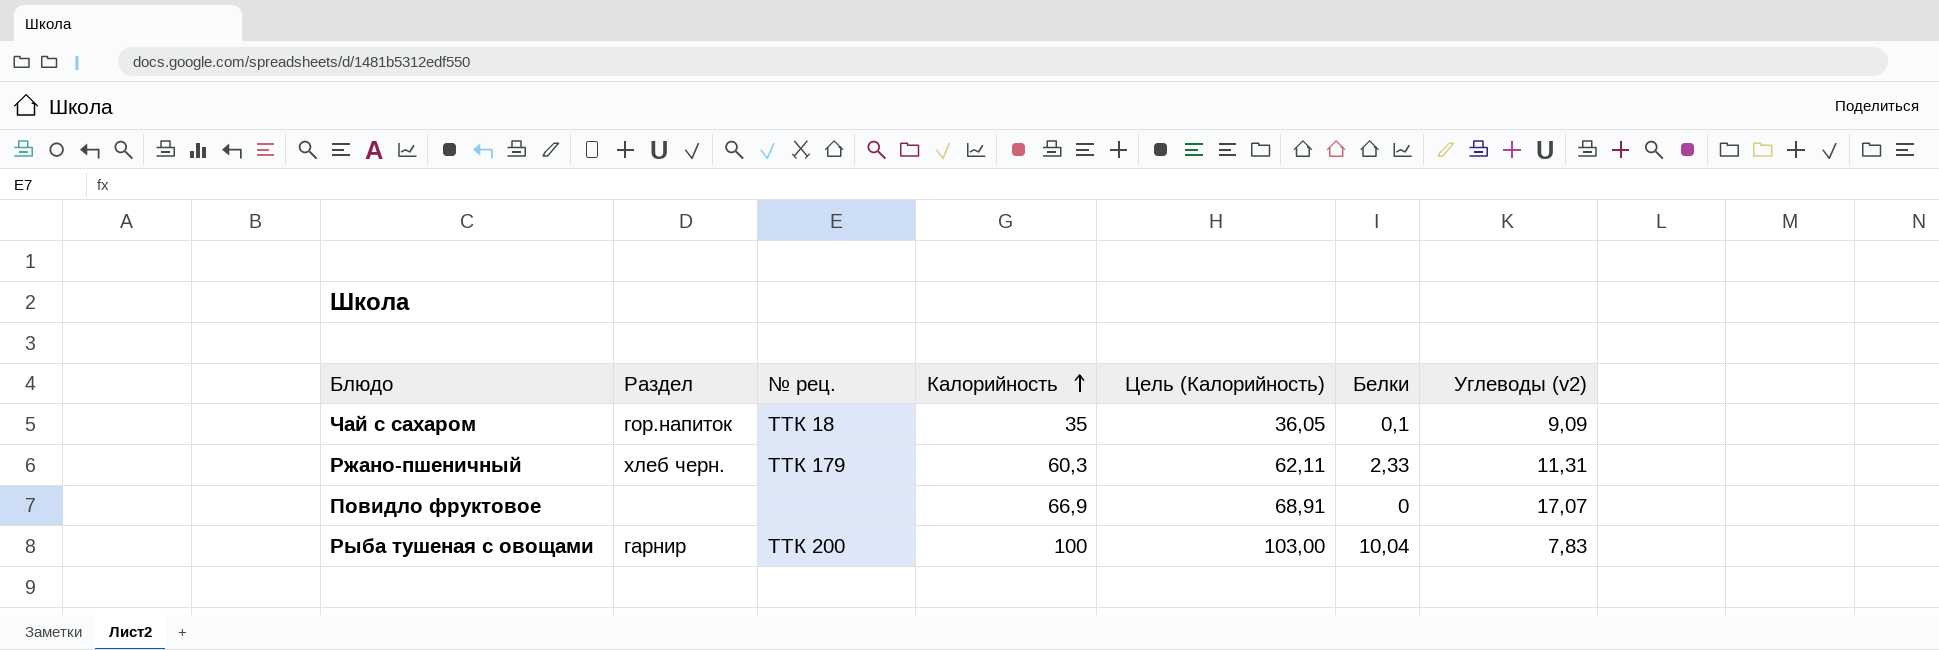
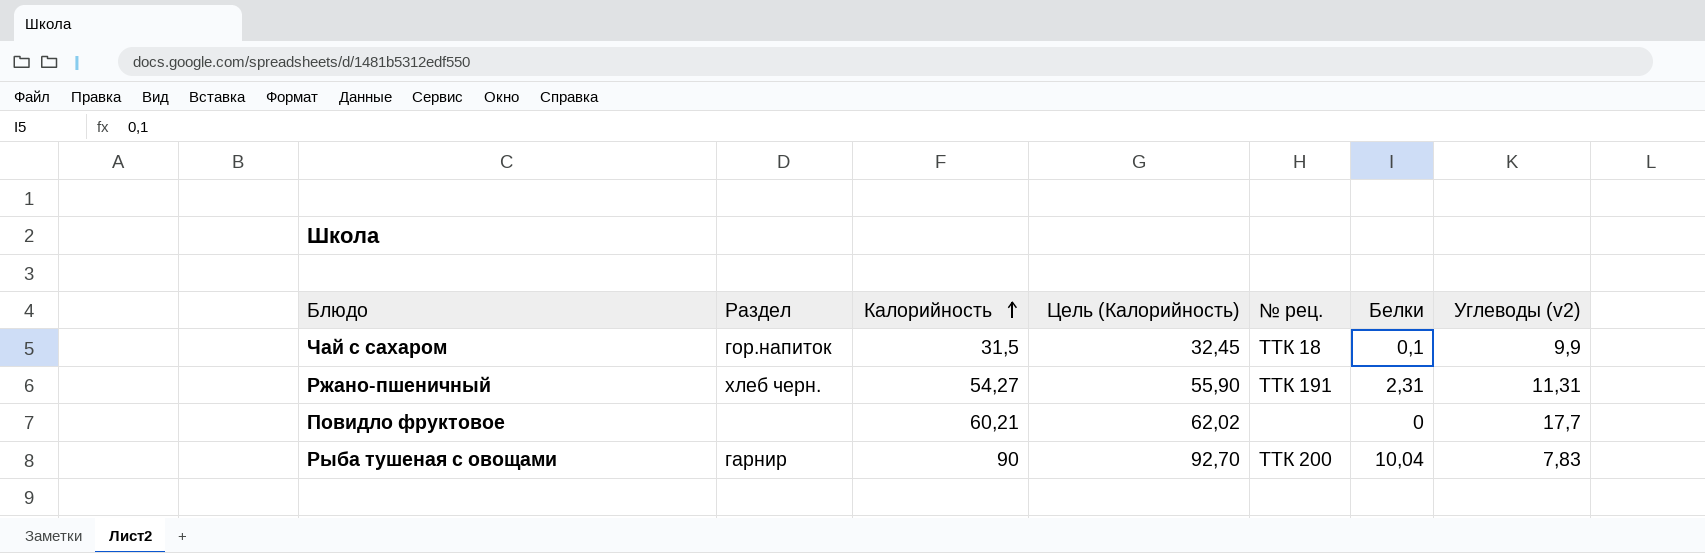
column № рец. | position: 3 -> 5
Чай с сахаром | Калорийность: 35 -> 31,5
Чай с сахаром | Цель (Калорийность): 36,05 -> 32,45
Чай с сахаром | Углеводы (v2): 9,09 -> 9,9
Ржано-пшеничный | Калорийность: 60,3 -> 54,27
Ржано-пшеничный | Цель (Калорийность): 62,11 -> 55,90
Ржано-пшеничный | № рец.: ТТК 179 -> ТТК 191
Ржано-пшеничный | Белки: 2,33 -> 2,31
Повидло фруктовое | Калорийность: 66,9 -> 60,21
Повидло фруктовое | Цель (Калорийность): 68,91 -> 62,02
Повидло фруктовое | Углеводы (v2): 17,07 -> 17,7
Рыба тушеная с овощами | Калорийность: 100 -> 90
Рыба тушеная с овощами | Цель (Калорийность): 103,00 -> 92,70

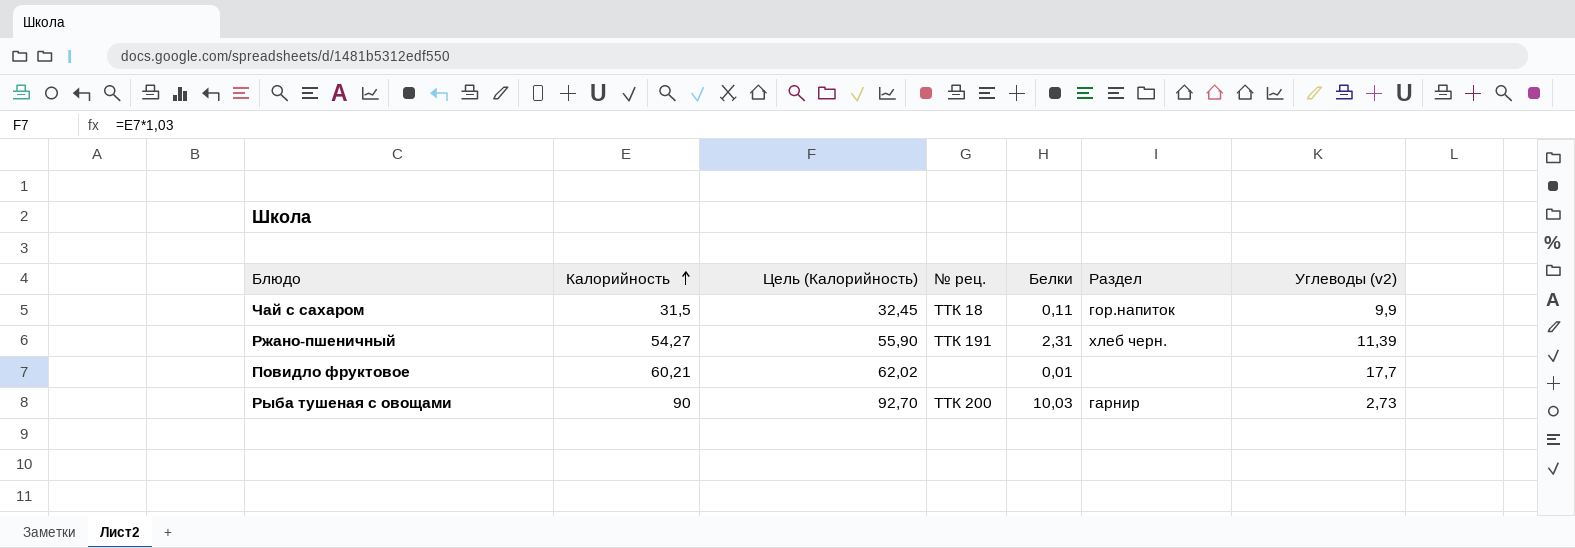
column Раздел | position: 2 -> 6
Чай с сахаром | Белки: 0,1 -> 0,11
Ржано-пшеничный | Углеводы (v2): 11,31 -> 11,39
Повидло фруктовое | Белки: 0 -> 0,01
Рыба тушеная с овощами | Белки: 10,04 -> 10,03
Рыба тушеная с овощами | Углеводы (v2): 7,83 -> 2,73

